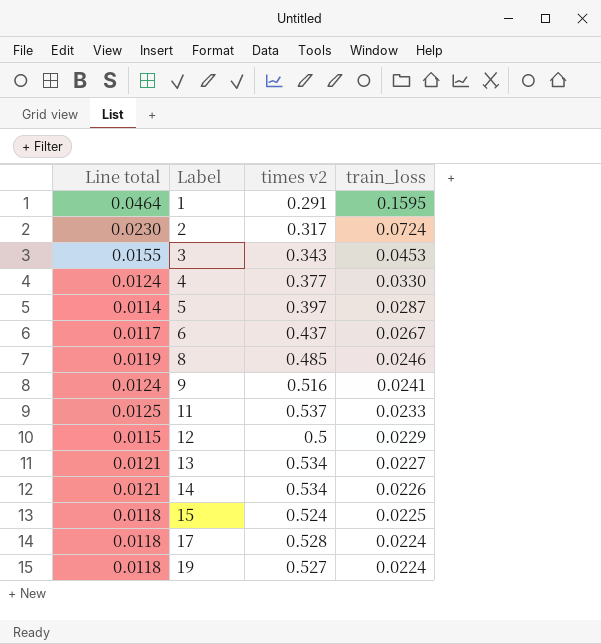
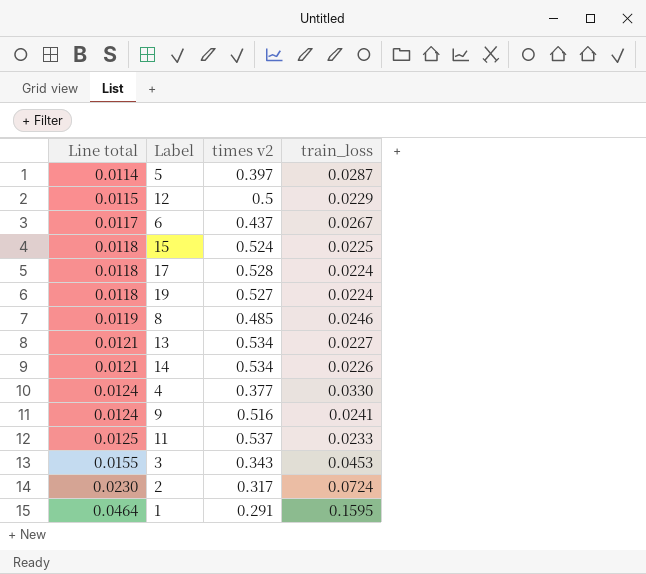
row order: Label ascending -> Line total ascending

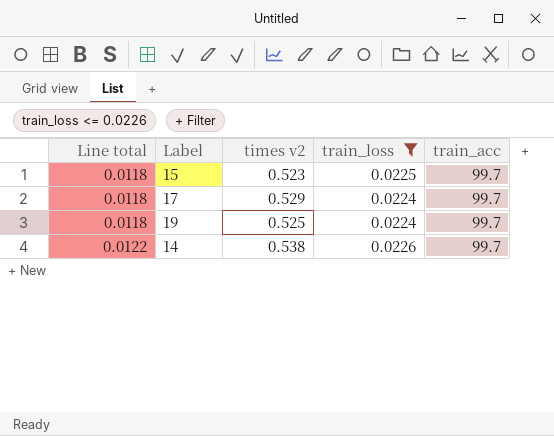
filter: none -> train_loss <= 0.0226
column train_acc | position: none -> 5
15 | times v2: 0.524 -> 0.523
17 | times v2: 0.528 -> 0.529
19 | times v2: 0.527 -> 0.525
14 | Line total: 0.0121 -> 0.0122
14 | times v2: 0.534 -> 0.538

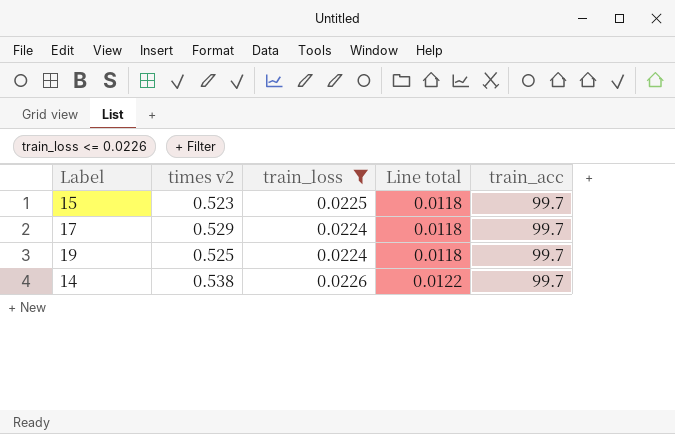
column Line total | position: 1 -> 4

